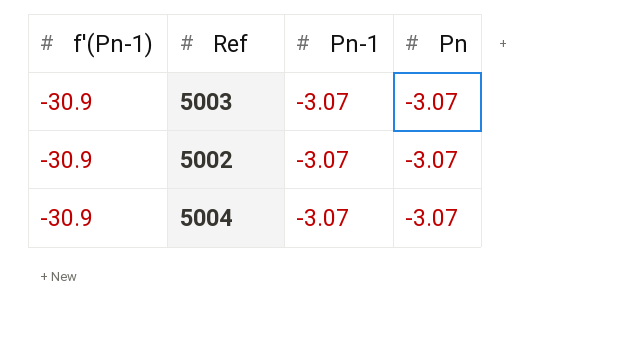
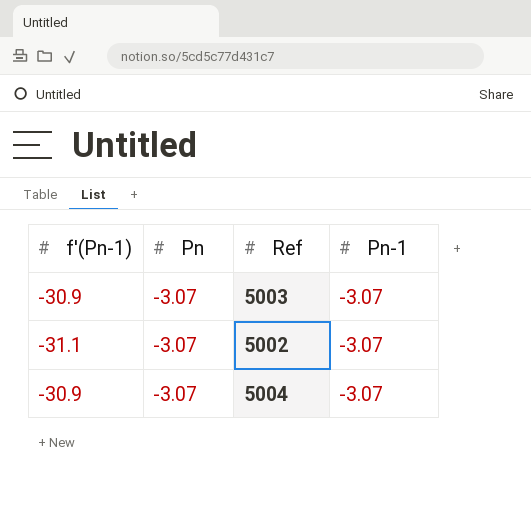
column Pn | position: 4 -> 2
5002 | f'(Pn-1): -30.9 -> -31.1

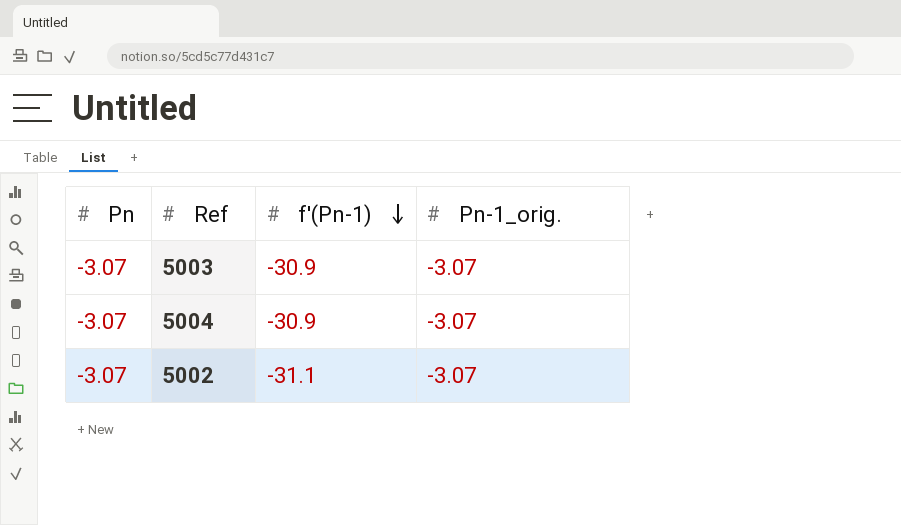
row order: none -> f'(Pn-1) descending
column f'(Pn-1) | position: 1 -> 3
column name: Pn-1 -> Pn-1_orig.

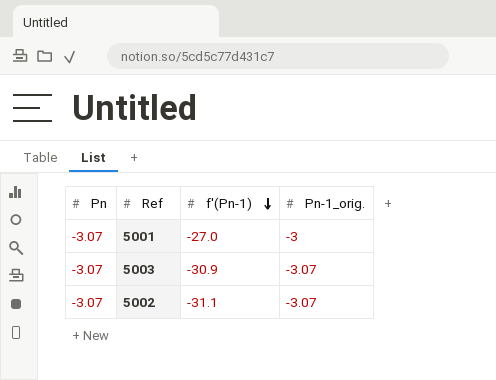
row 5004: -3.07 | -30.9 | -3.07 -> none
row 5001: none -> -3.07 | -27.0 | -3

